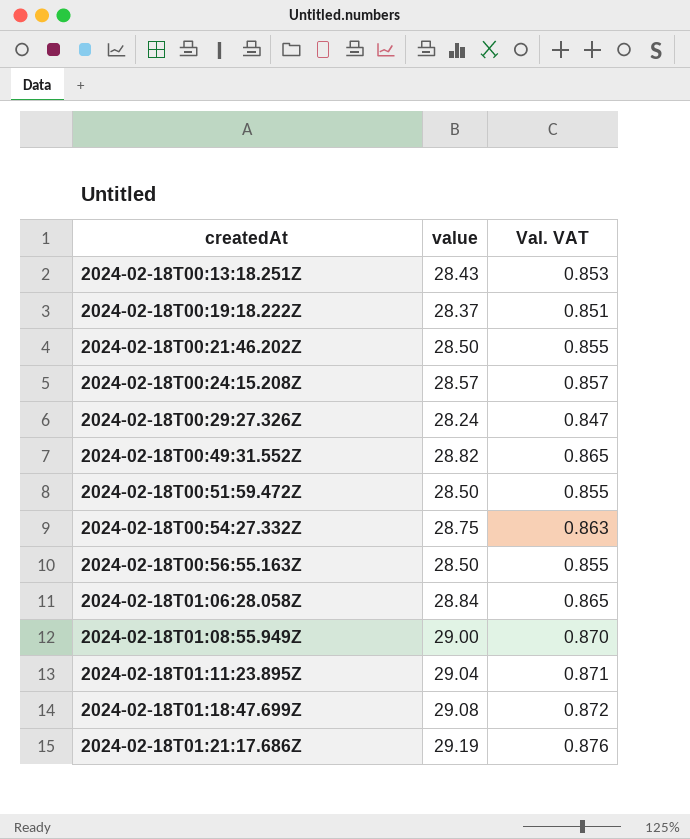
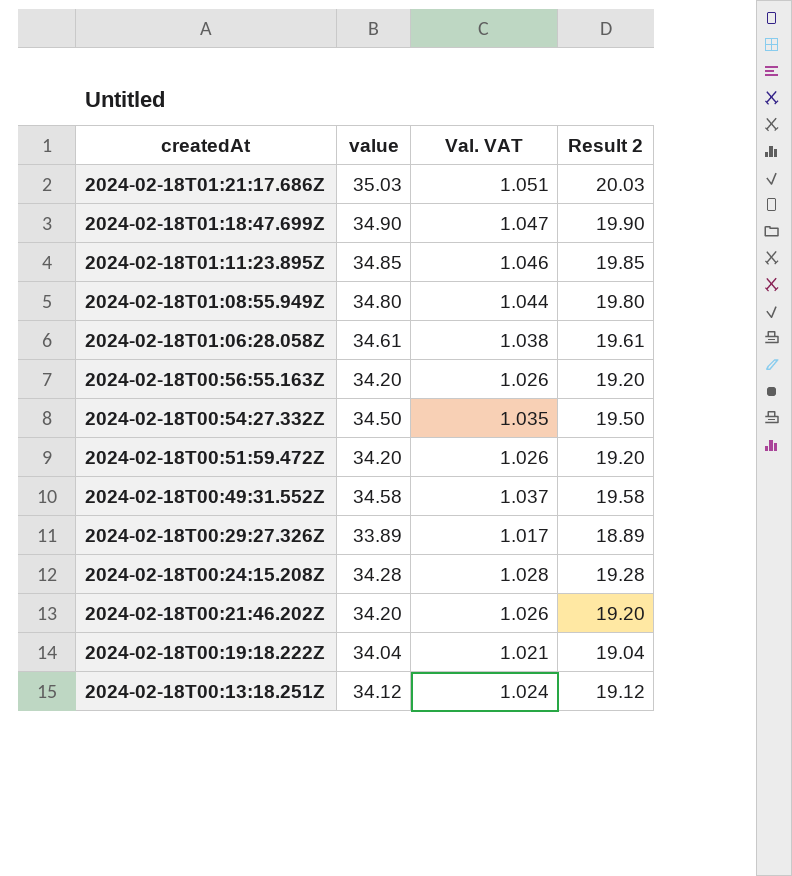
row order: createdAt ascending -> createdAt descending
column Result 2 | formula: none -> [value] - 15
2024-02-18T01:21:17.686Z | value: 29.19 -> 35.03
2024-02-18T01:21:17.686Z | Val. VAT: 0.876 -> 1.051
2024-02-18T01:18:47.699Z | value: 29.08 -> 34.90
2024-02-18T01:18:47.699Z | Val. VAT: 0.872 -> 1.047
2024-02-18T01:11:23.895Z | value: 29.04 -> 34.85
2024-02-18T01:11:23.895Z | Val. VAT: 0.871 -> 1.046
2024-02-18T01:08:55.949Z | value: 29.00 -> 34.80
2024-02-18T01:08:55.949Z | Val. VAT: 0.870 -> 1.044
2024-02-18T01:06:28.058Z | value: 28.84 -> 34.61
2024-02-18T01:06:28.058Z | Val. VAT: 0.865 -> 1.038
2024-02-18T00:56:55.163Z | value: 28.50 -> 34.20
2024-02-18T00:56:55.163Z | Val. VAT: 0.855 -> 1.026
2024-02-18T00:54:27.332Z | value: 28.75 -> 34.50
2024-02-18T00:54:27.332Z | Val. VAT: 0.863 -> 1.035
2024-02-18T00:51:59.472Z | value: 28.50 -> 34.20
2024-02-18T00:51:59.472Z | Val. VAT: 0.855 -> 1.026
2024-02-18T00:49:31.552Z | value: 28.82 -> 34.58
2024-02-18T00:49:31.552Z | Val. VAT: 0.865 -> 1.037
2024-02-18T00:29:27.326Z | value: 28.24 -> 33.89
2024-02-18T00:29:27.326Z | Val. VAT: 0.847 -> 1.017
2024-02-18T00:24:15.208Z | value: 28.57 -> 34.28
2024-02-18T00:24:15.208Z | Val. VAT: 0.857 -> 1.028
2024-02-18T00:21:46.202Z | value: 28.50 -> 34.20
2024-02-18T00:21:46.202Z | Val. VAT: 0.855 -> 1.026
2024-02-18T00:19:18.222Z | value: 28.37 -> 34.04
2024-02-18T00:19:18.222Z | Val. VAT: 0.851 -> 1.021
2024-02-18T00:13:18.251Z | value: 28.43 -> 34.12
2024-02-18T00:13:18.251Z | Val. VAT: 0.853 -> 1.024

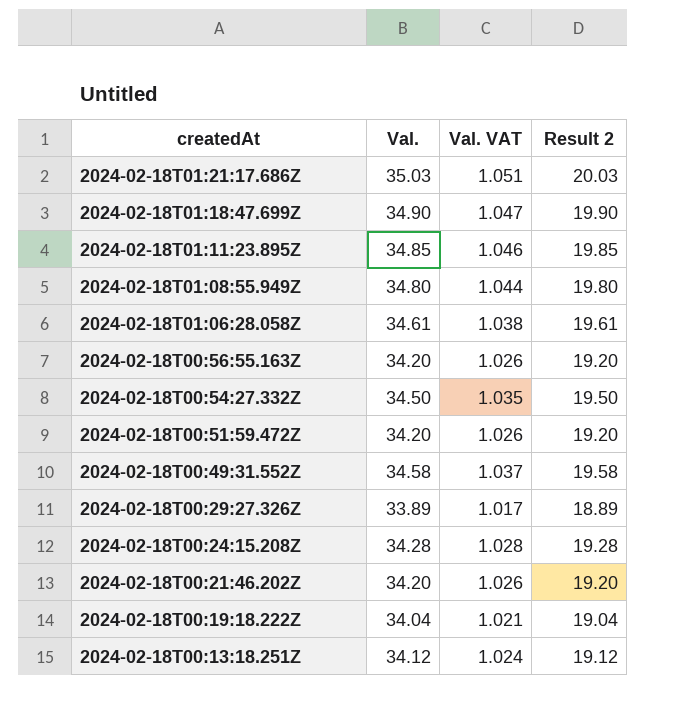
column name: value -> Val.

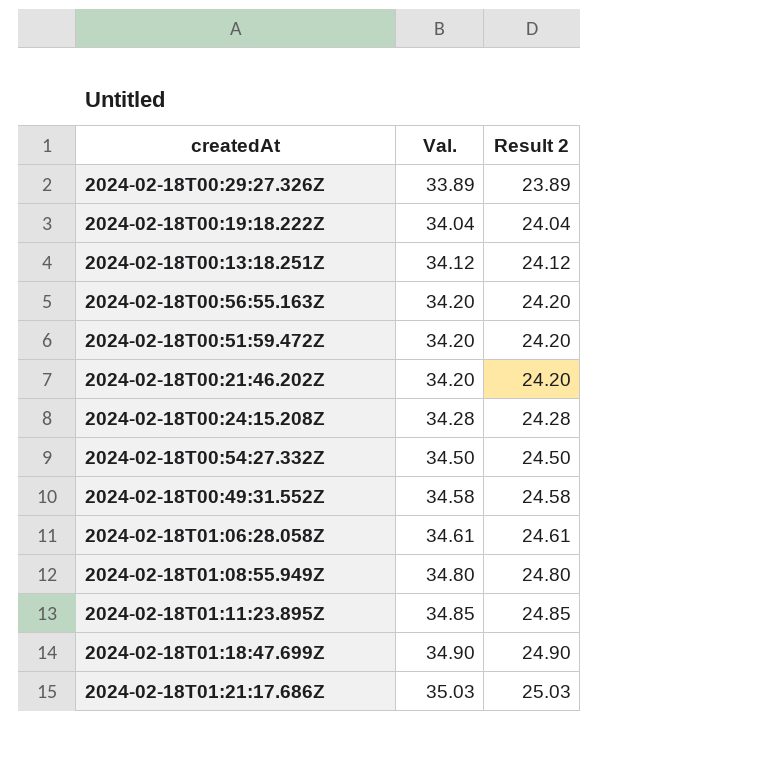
row order: createdAt descending -> Val. ascending
column Val. VAT | formula: [Val.] * 0.03 -> none
column Result 2 | formula: [Val.] - 15 -> [Val.] - 10

